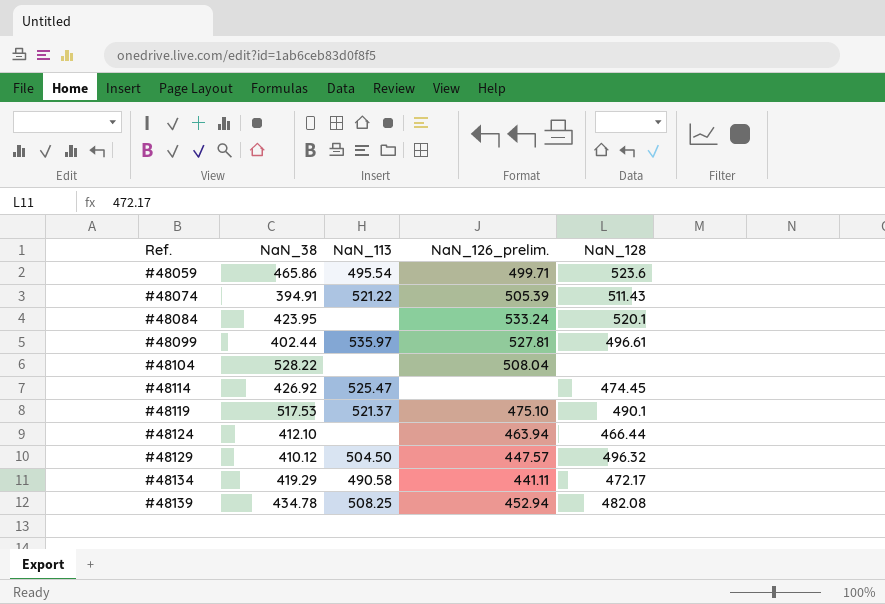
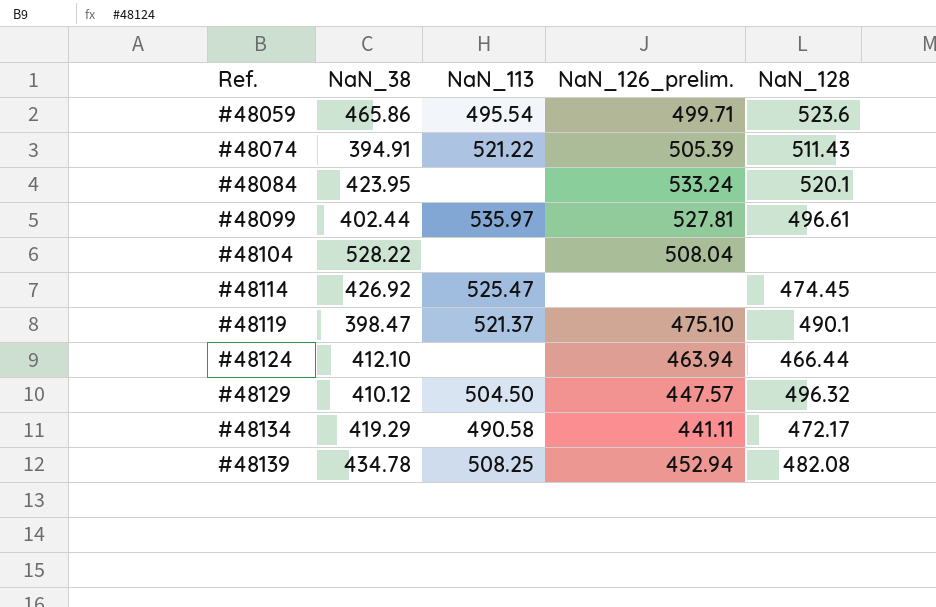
#48119 | NaN_38: 517.53 -> 398.47

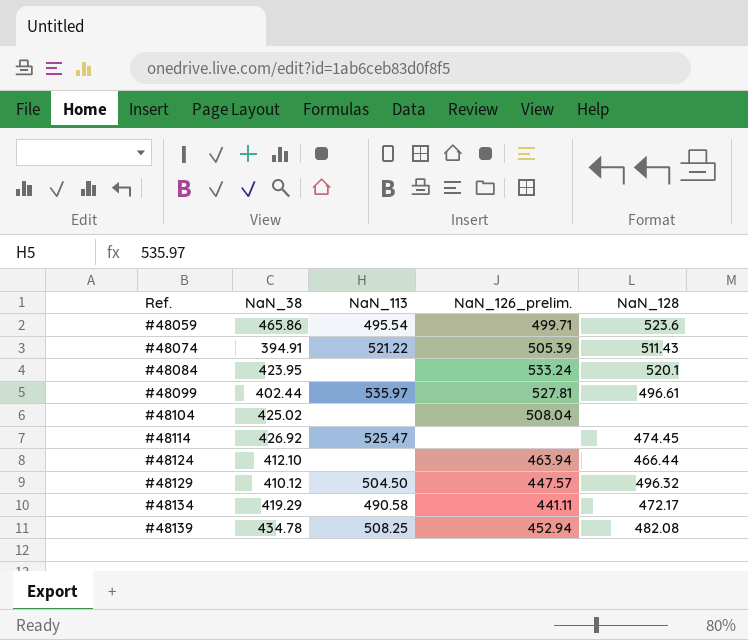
row #48119: 398.47 | 521.37 | 475.10 | 490.1 -> none
#48104 | NaN_38: 528.22 -> 425.02

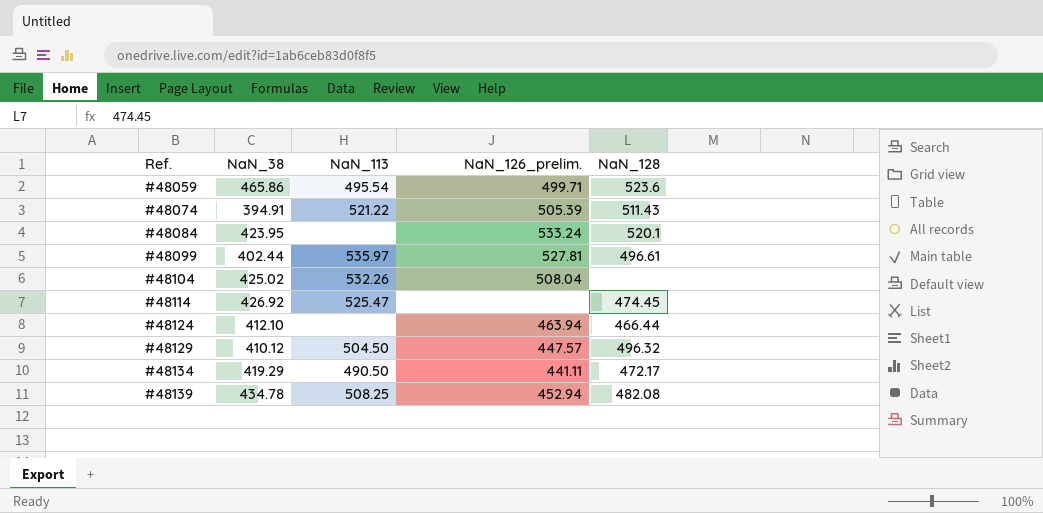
#48104 | NaN_113: none -> 532.26
#48134 | NaN_113: 490.58 -> 490.50

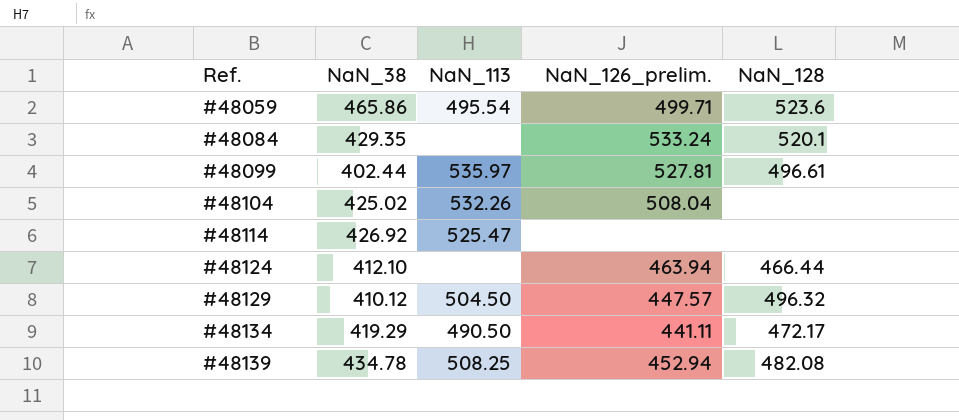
row #48074: 394.91 | 521.22 | 505.39 | 511.43 -> none
#48084 | NaN_38: 423.95 -> 429.35
#48114 | NaN_128: 474.45 -> none

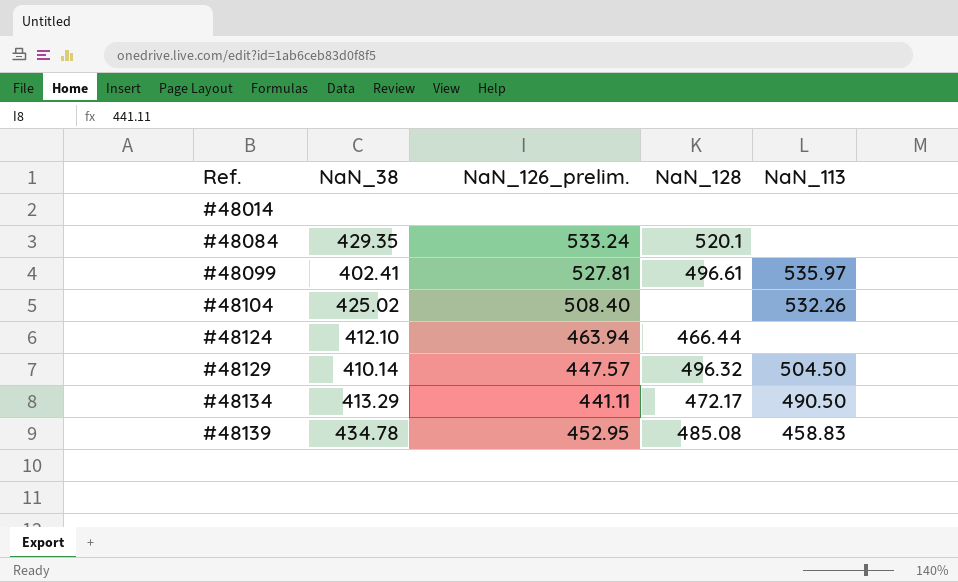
column NaN_113 | position: 3 -> 5
row #48059: 465.86 | 495.54 | 499.71 | 523.6 -> none
row #48114: 426.92 | 525.47 | none | none -> none
row #48014: none -> none | none | none | none
#48099 | NaN_38: 402.44 -> 402.41
#48104 | NaN_126_prelim.: 508.04 -> 508.40
#48129 | NaN_38: 410.12 -> 410.14
#48134 | NaN_38: 419.29 -> 413.29
#48139 | NaN_126_prelim.: 452.94 -> 452.95
#48139 | NaN_128: 482.08 -> 485.08
#48139 | NaN_113: 508.25 -> 458.83

